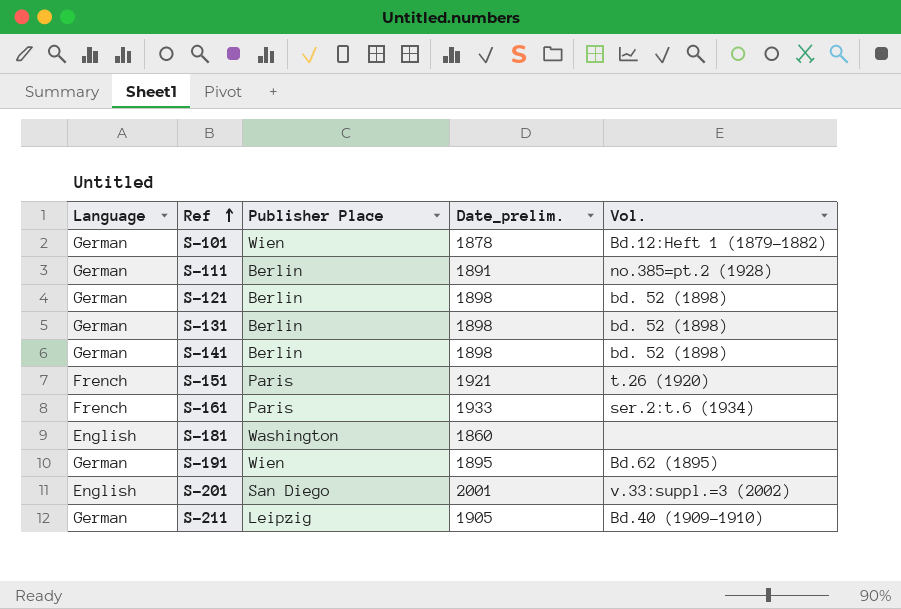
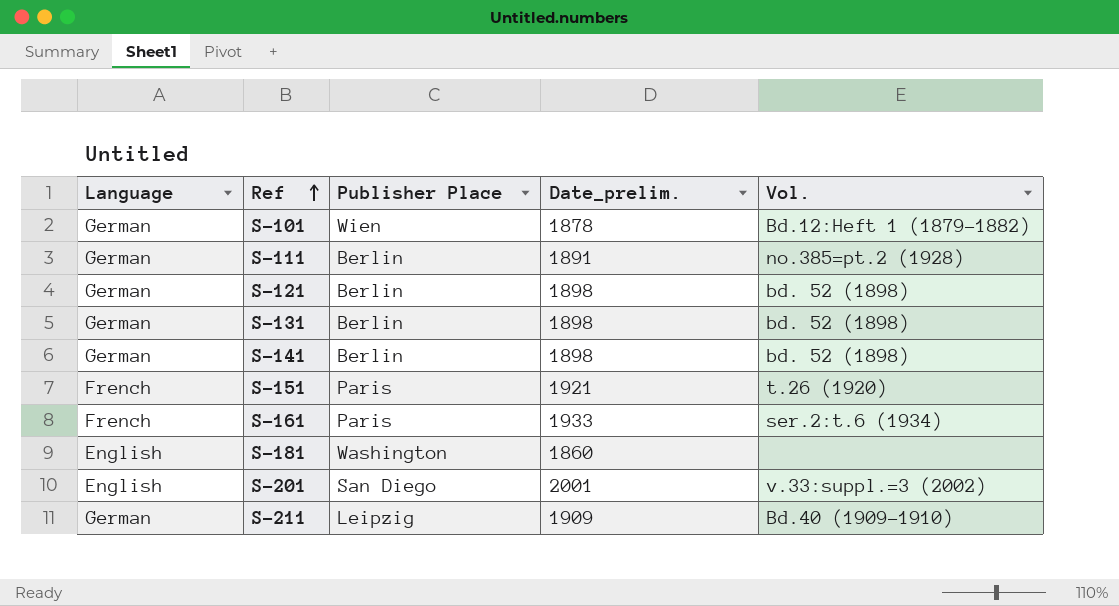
row S-191: German | Wien | 1895 | Bd.62 (1895) -> none
S-211 | Date_prelim.: 1905 -> 1909

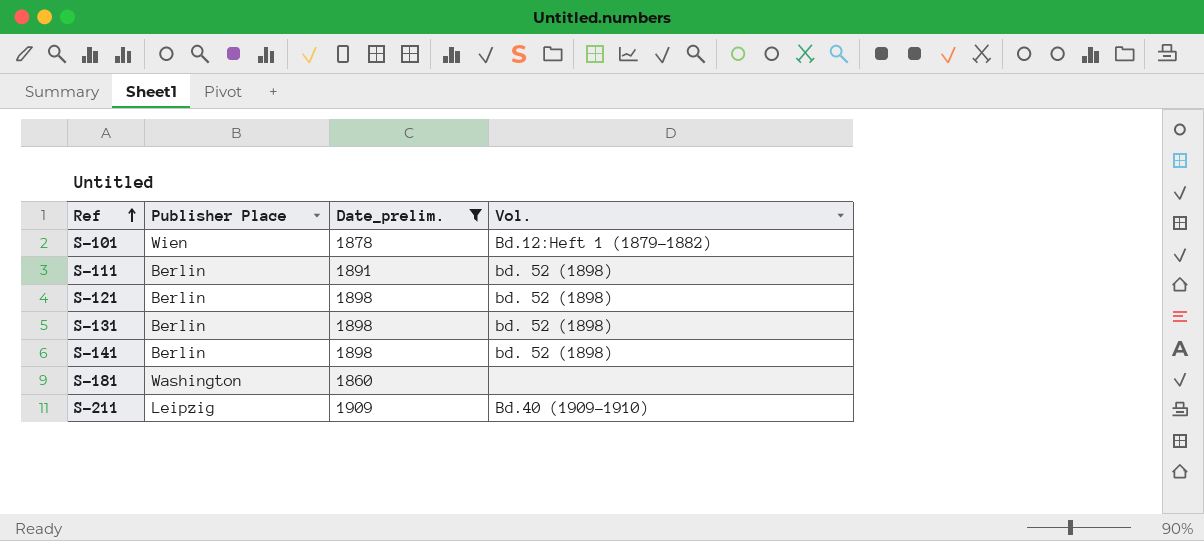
filter: none -> Date_prelim. <= 1909
column Language | position: 1 -> none
S-111 | Vol.: no.385=pt.2 (1928) -> bd. 52 (1898)

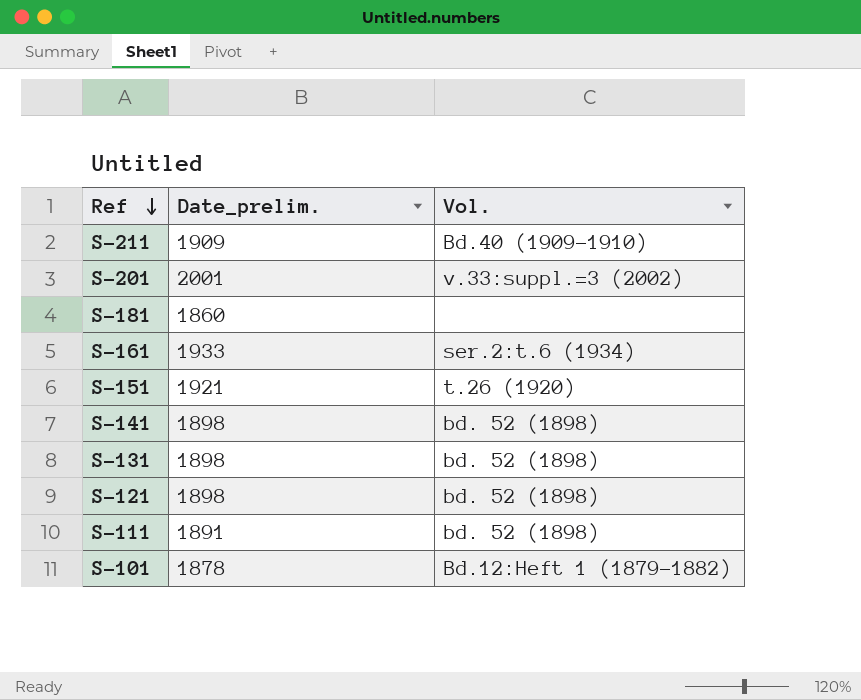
filter: Date_prelim. <= 1909 -> none
row order: Ref ascending -> Ref descending
column Publisher Place | position: 2 -> none

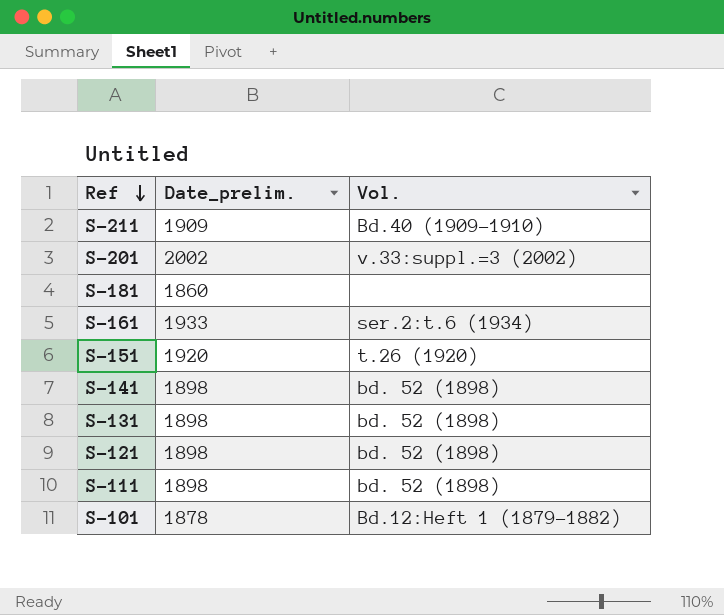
S-201 | Date_prelim.: 2001 -> 2002
S-151 | Date_prelim.: 1921 -> 1920
S-111 | Date_prelim.: 1891 -> 1898

